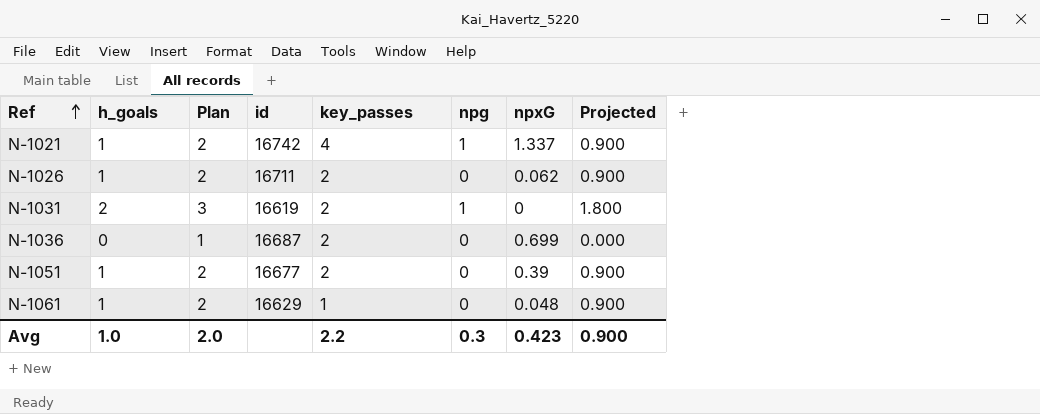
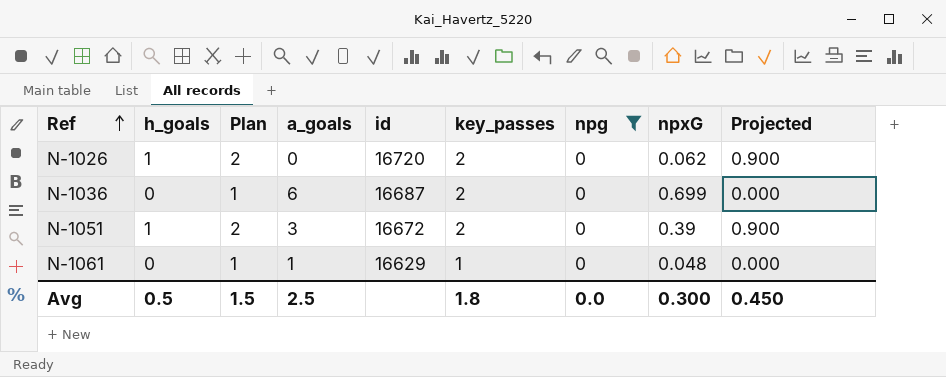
filter: none -> npg = 0
column a_goals | position: none -> 4
N-1026 | id: 16711 -> 16720
N-1051 | id: 16677 -> 16672
N-1061 | h_goals: 1 -> 0
N-1061 | Plan: 2 -> 1
N-1061 | Projected: 0.900 -> 0.000
Avg | h_goals: 1.0 -> 0.5
Avg | Plan: 2.0 -> 1.5
Avg | key_passes: 2.2 -> 1.8
Avg | npg: 0.3 -> 0.0
Avg | npxG: 0.423 -> 0.300
Avg | Projected: 0.900 -> 0.450

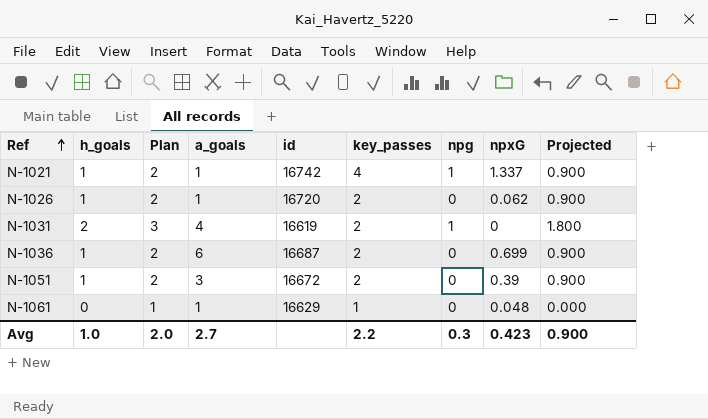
filter: npg = 0 -> none
N-1026 | a_goals: 0 -> 1
N-1036 | h_goals: 0 -> 1
N-1036 | Plan: 1 -> 2
N-1036 | Projected: 0.000 -> 0.900
Avg | h_goals: 0.5 -> 1.0
Avg | Plan: 1.5 -> 2.0
Avg | a_goals: 2.5 -> 2.7
Avg | key_passes: 1.8 -> 2.2
Avg | npg: 0.0 -> 0.3
Avg | npxG: 0.300 -> 0.423
Avg | Projected: 0.450 -> 0.900

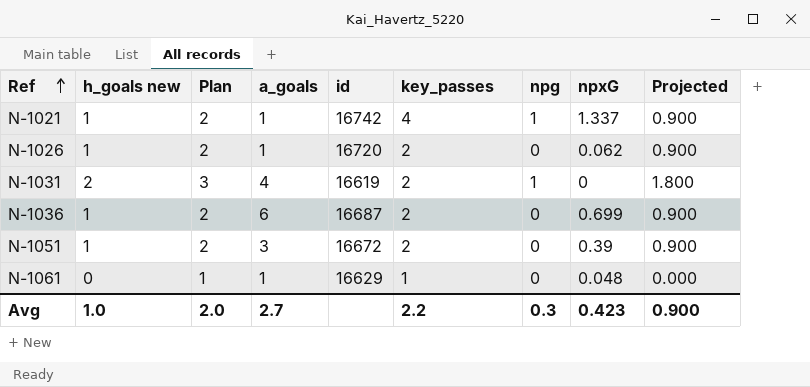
column name: h_goals -> h_goals new

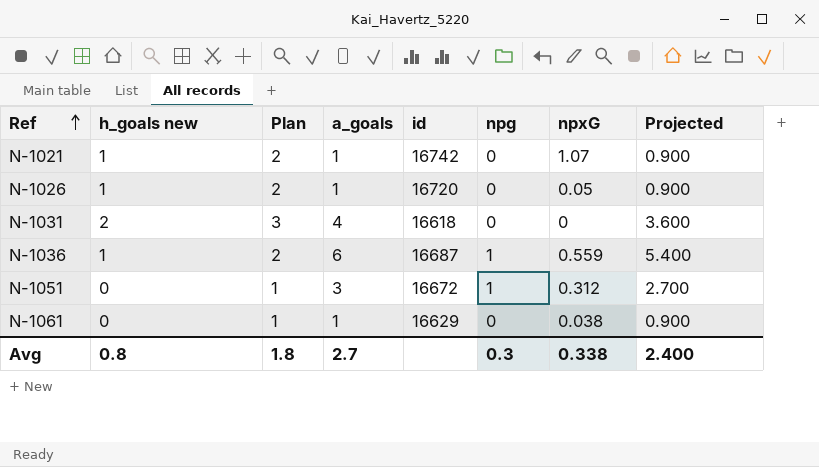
column key_passes | position: 6 -> none
column Projected | formula: [h_goals new] * 0.9 -> [a_goals] * 0.9
N-1021 | npg: 1 -> 0
N-1021 | npxG: 1.337 -> 1.07
N-1026 | npxG: 0.062 -> 0.05
N-1031 | id: 16619 -> 16618
N-1031 | npg: 1 -> 0
N-1036 | npg: 0 -> 1
N-1036 | npxG: 0.699 -> 0.559
N-1051 | h_goals new: 1 -> 0
N-1051 | Plan: 2 -> 1
N-1051 | npg: 0 -> 1
N-1051 | npxG: 0.39 -> 0.312
N-1061 | npxG: 0.048 -> 0.038
Avg | h_goals new: 1.0 -> 0.8
Avg | Plan: 2.0 -> 1.8
Avg | npxG: 0.423 -> 0.338
Avg | Projected: 0.900 -> 2.400

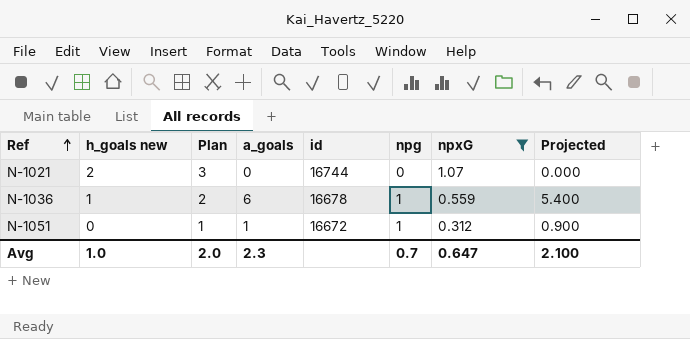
filter: none -> npxG >= 0.312
N-1021 | h_goals new: 1 -> 2
N-1021 | Plan: 2 -> 3
N-1021 | a_goals: 1 -> 0
N-1021 | id: 16742 -> 16744
N-1021 | Projected: 0.900 -> 0.000
N-1036 | id: 16687 -> 16678
N-1051 | a_goals: 3 -> 1
N-1051 | Projected: 2.700 -> 0.900
Avg | h_goals new: 0.8 -> 1.0
Avg | Plan: 1.8 -> 2.0
Avg | a_goals: 2.7 -> 2.3
Avg | npg: 0.3 -> 0.7
Avg | npxG: 0.338 -> 0.647
Avg | Projected: 2.400 -> 2.100

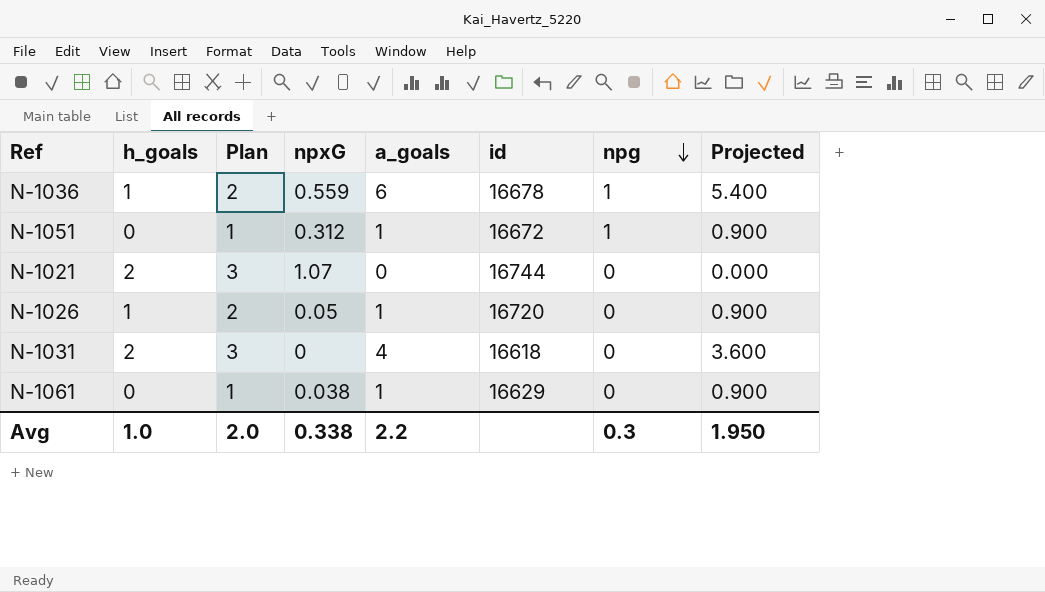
filter: npxG >= 0.312 -> none
row order: Ref ascending -> npg descending
column name: h_goals new -> h_goals
column npxG | position: 7 -> 4
Avg | npxG: 0.647 -> 0.338
Avg | a_goals: 2.3 -> 2.2
Avg | npg: 0.7 -> 0.3
Avg | Projected: 2.100 -> 1.950

